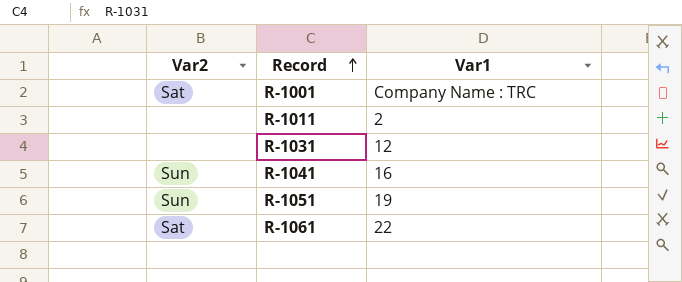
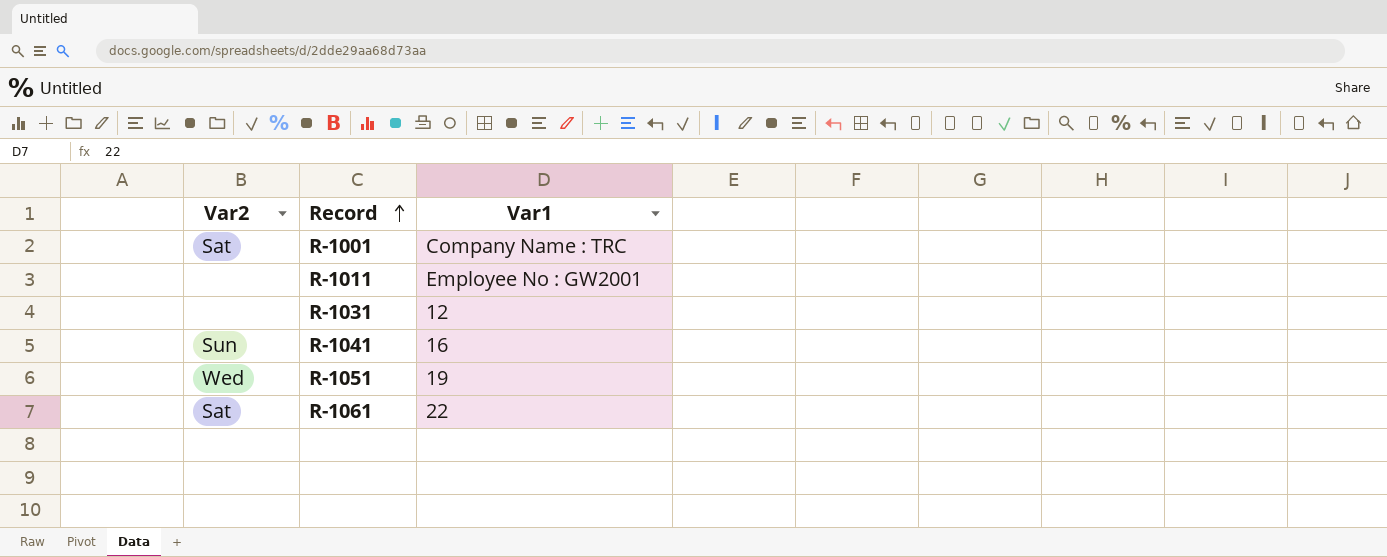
R-1011 | Var1: 2 -> Employee No : GW2001
R-1051 | Var2: Sun -> Wed

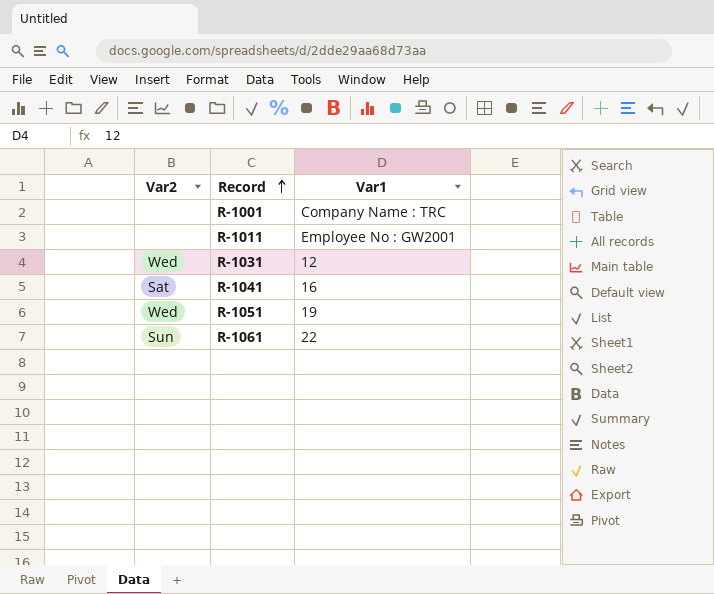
R-1001 | Var2: Sat -> none
R-1031 | Var2: none -> Wed
R-1041 | Var2: Sun -> Sat
R-1061 | Var2: Sat -> Sun

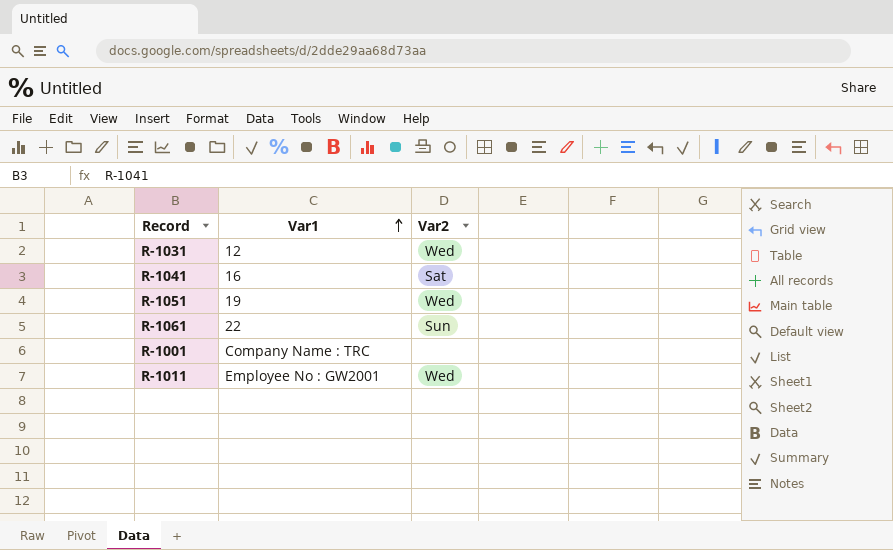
row order: Record ascending -> Var1 ascending
column Var2 | position: 1 -> 3
R-1011 | Var2: none -> Wed

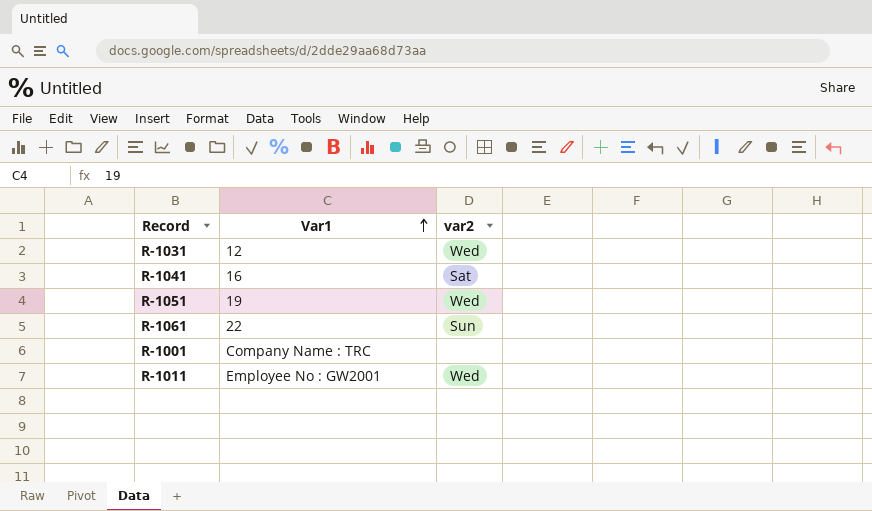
column name: Var2 -> var2

